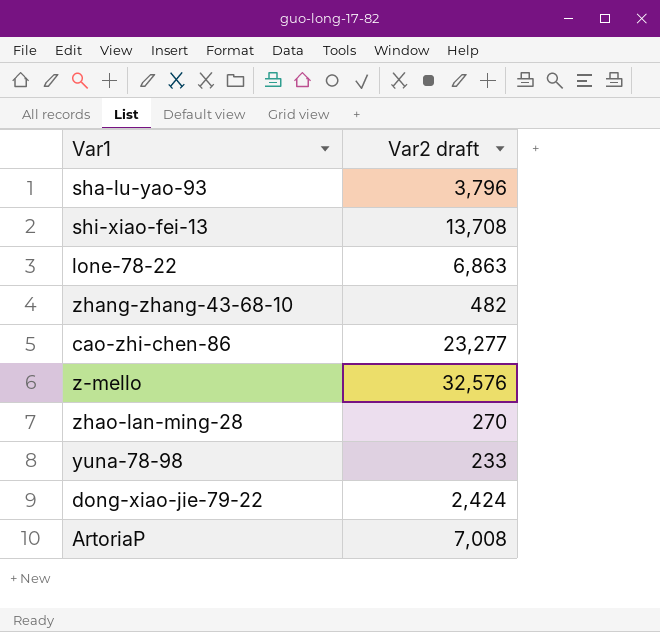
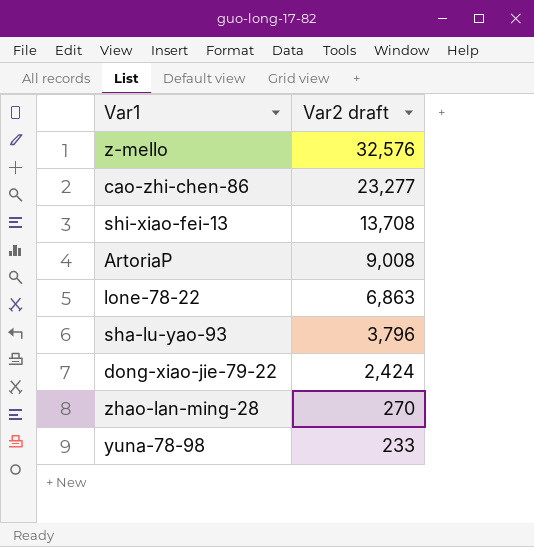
row order: none -> Var2 draft descending
row zhang-zhang-43-68-10: 482 -> none
ArtoriaP | Var2 draft: 7,008 -> 9,008

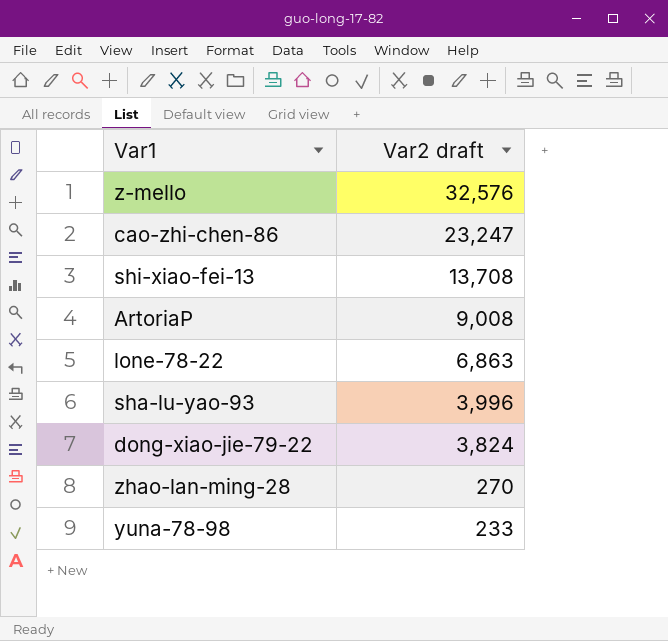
cao-zhi-chen-86 | Var2 draft: 23,277 -> 23,247
sha-lu-yao-93 | Var2 draft: 3,796 -> 3,996
dong-xiao-jie-79-22 | Var2 draft: 2,424 -> 3,824

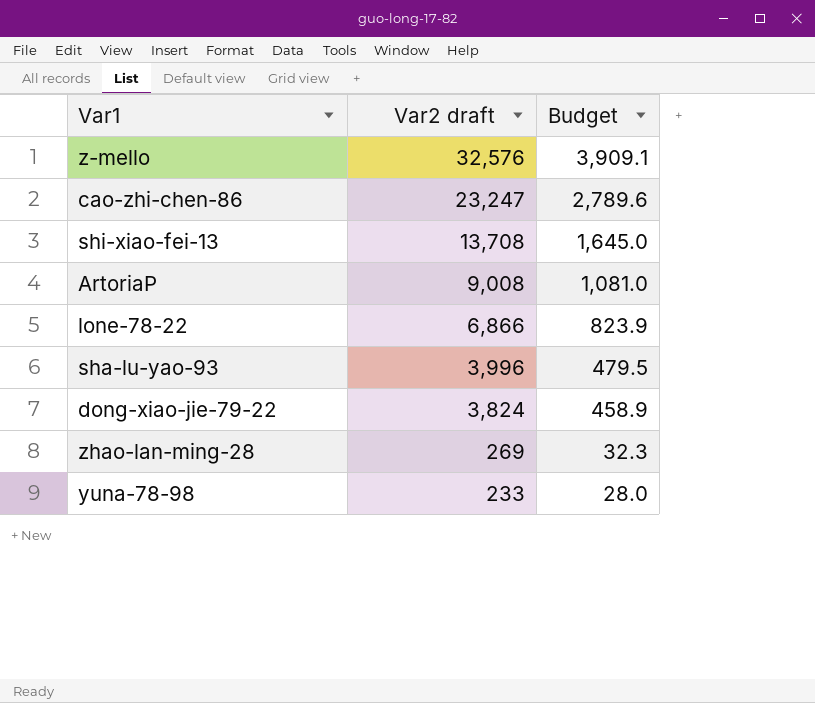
column Budget | formula: none -> [Var2 draft] * 0.12
lone-78-22 | Var2 draft: 6,863 -> 6,866
zhao-lan-ming-28 | Var2 draft: 270 -> 269

